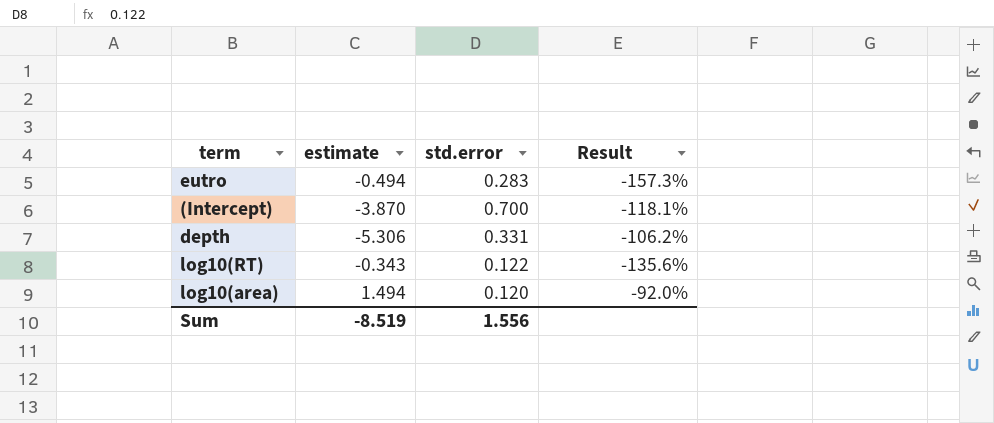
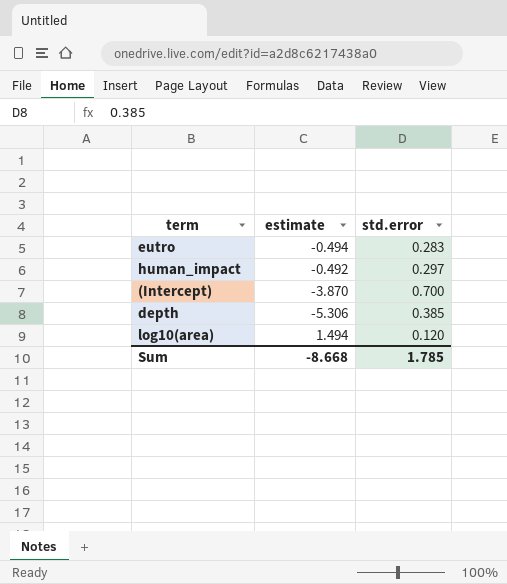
column Result | formula: ([std.error] - [estimate]) / [estimate] -> none
row log10(RT): -0.343 | 0.122 | -135.6% -> none
row human_impact: none -> -0.492 | 0.297
depth | std.error: 0.331 -> 0.385
Sum | estimate: -8.519 -> -8.668
Sum | std.error: 1.556 -> 1.785

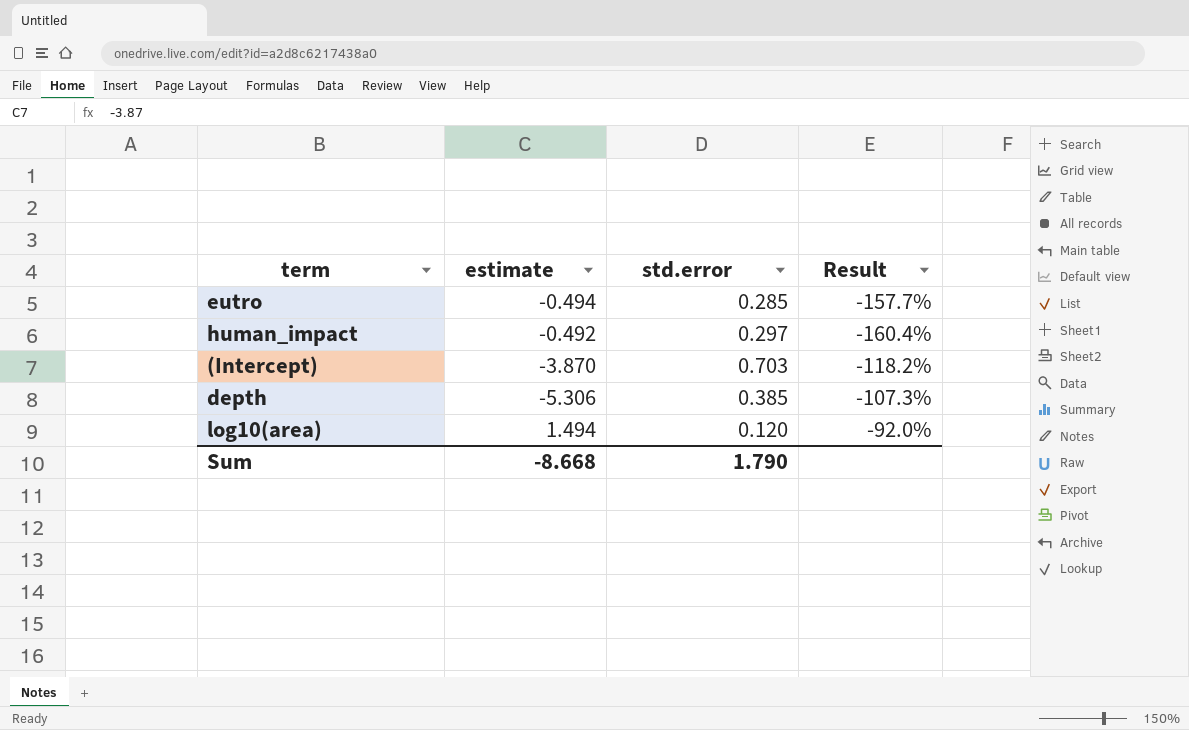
column Result | formula: none -> ([std.error] - [estimate]) / [estimate]
eutro | std.error: 0.283 -> 0.285
(Intercept) | std.error: 0.700 -> 0.703
Sum | std.error: 1.785 -> 1.790

